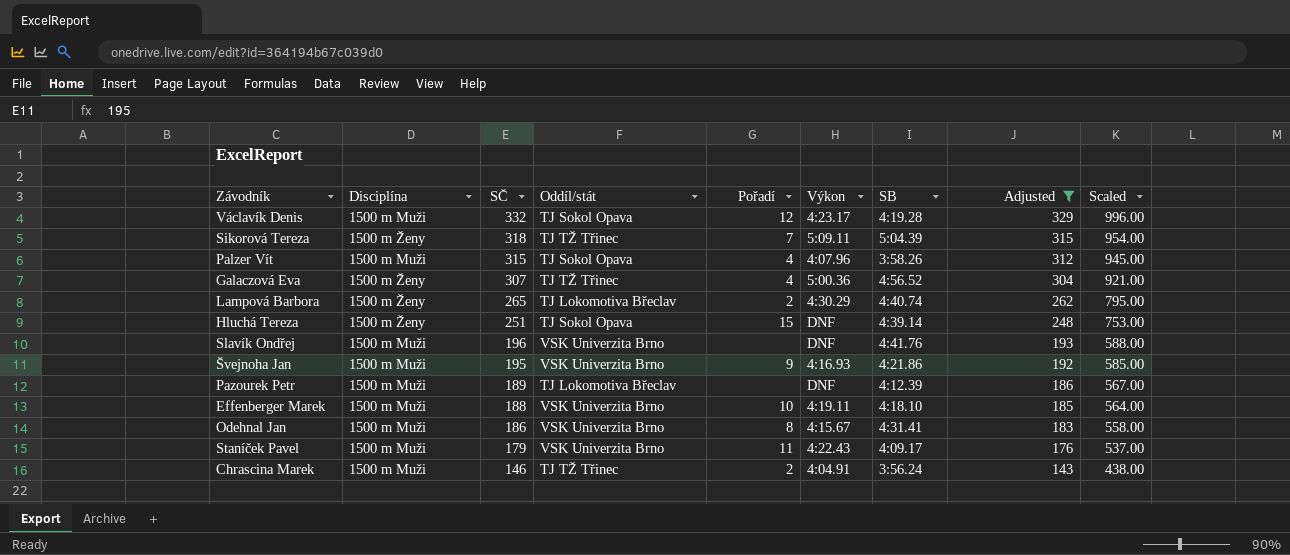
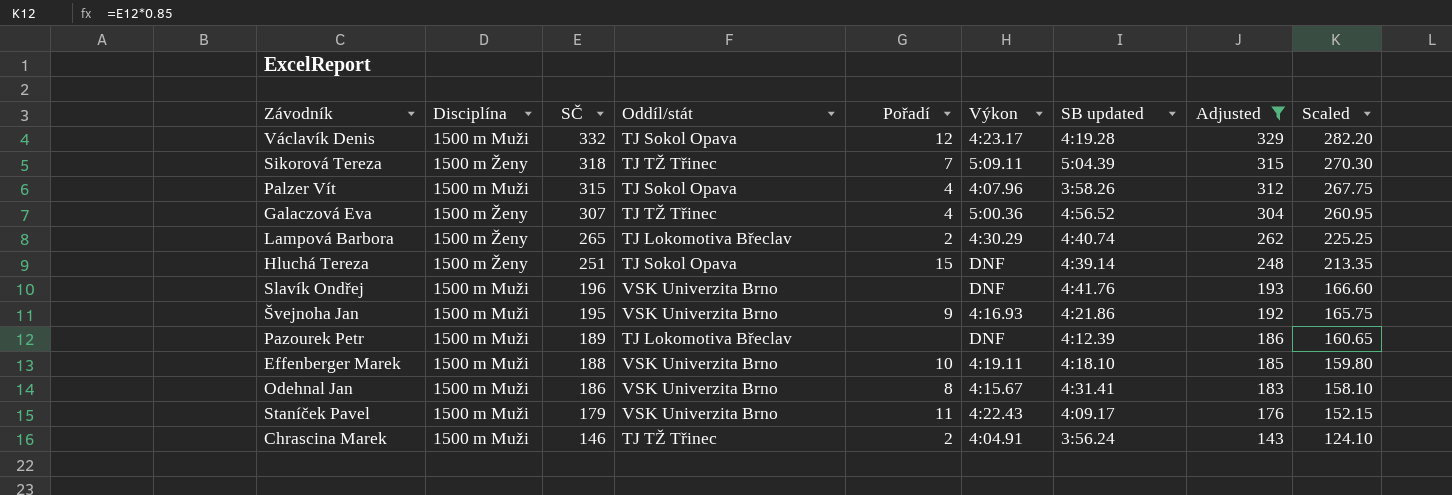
column name: SB -> SB updated
column Scaled | formula: [SČ] * 3 -> [SČ] * 0.85

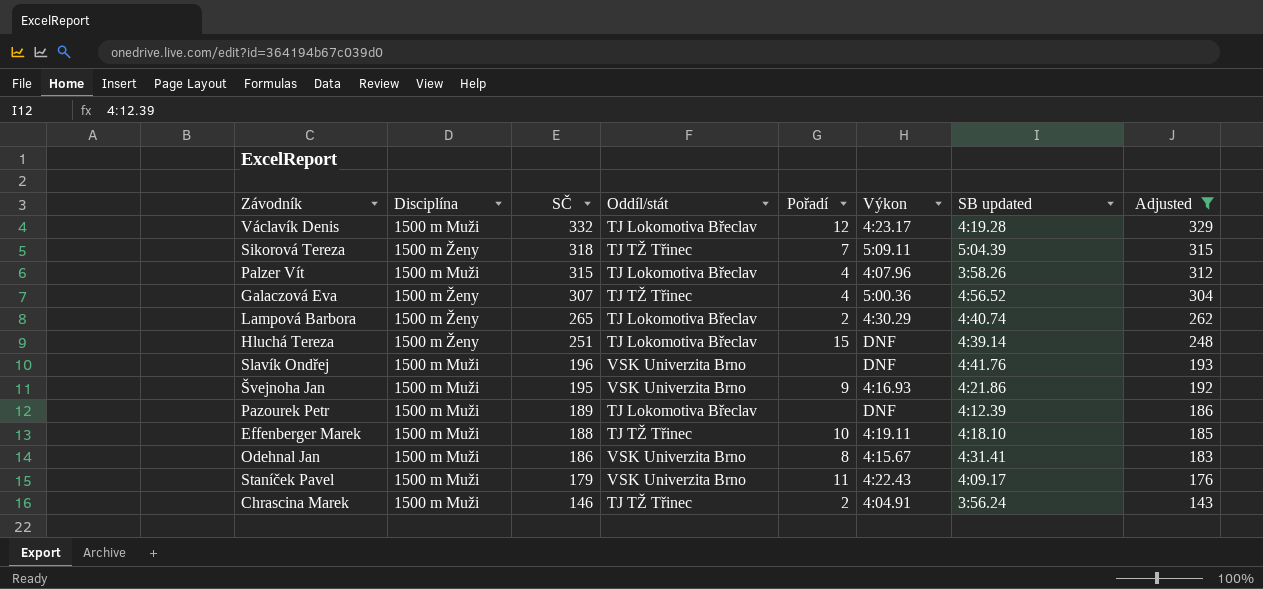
column Scaled | formula: [SČ] * 0.85 -> none
Václavík Denis | Oddíl/stát: TJ Sokol Opava -> TJ Lokomotiva Břeclav
Palzer Vít | Oddíl/stát: TJ Sokol Opava -> TJ Lokomotiva Břeclav
Hluchá Tereza | Oddíl/stát: TJ Sokol Opava -> TJ Lokomotiva Břeclav
Effenberger Marek | Oddíl/stát: VSK Univerzita Brno -> TJ TŽ Třinec

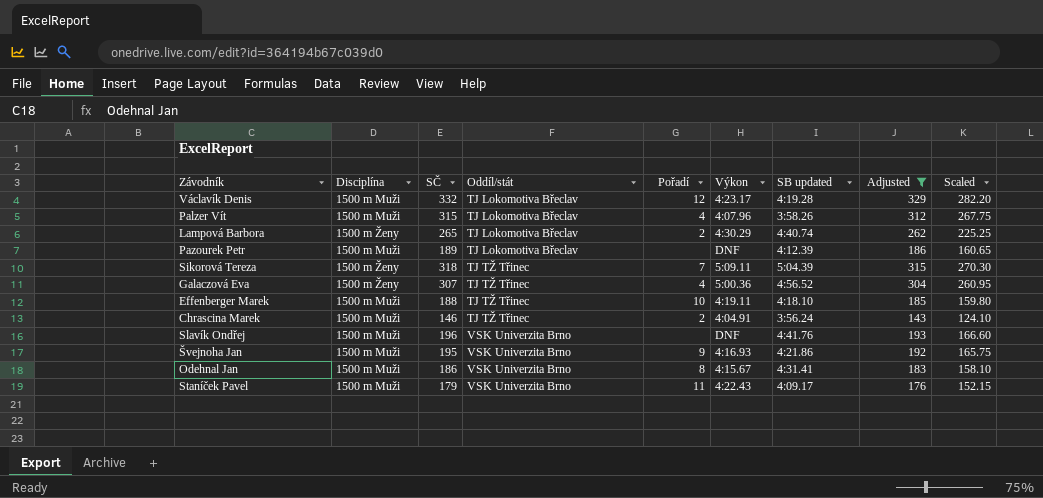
row order: SČ descending -> Oddíl/stát ascending
column Scaled | formula: none -> [SČ] * 0.85
row Hluchá Tereza: 1500 m Ženy | 251 | TJ Lokomotiva Břeclav | 15 | DNF | 4:39.14 | 248 -> none

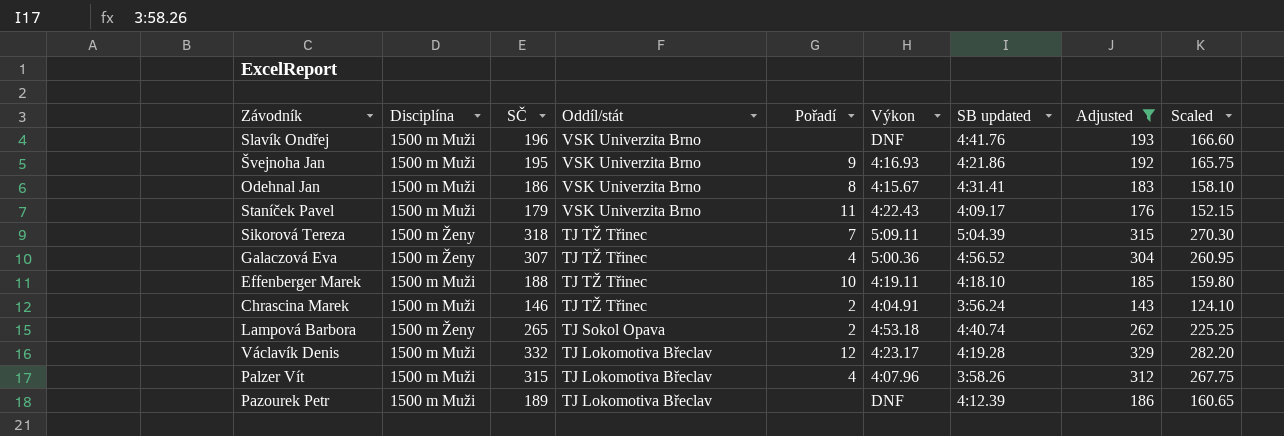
row order: Oddíl/stát ascending -> Oddíl/stát descending
Lampová Barbora | Oddíl/stát: TJ Lokomotiva Břeclav -> TJ Sokol Opava
Lampová Barbora | Výkon: 4:30.29 -> 4:53.18

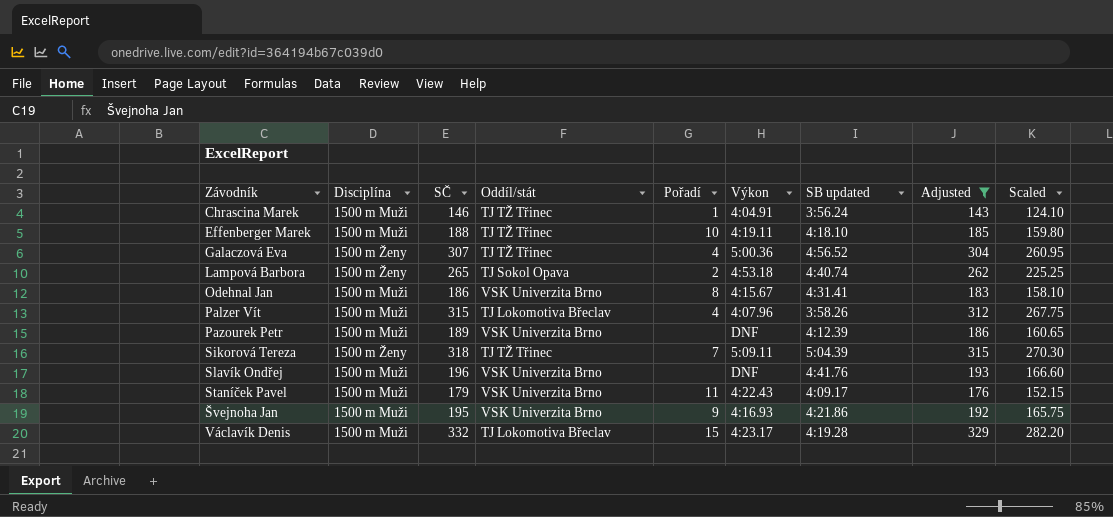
row order: Oddíl/stát descending -> Závodník ascending
Chrascina Marek | Pořadí: 2 -> 1
Pazourek Petr | Oddíl/stát: TJ Lokomotiva Břeclav -> VSK Univerzita Brno
Václavík Denis | Pořadí: 12 -> 15

